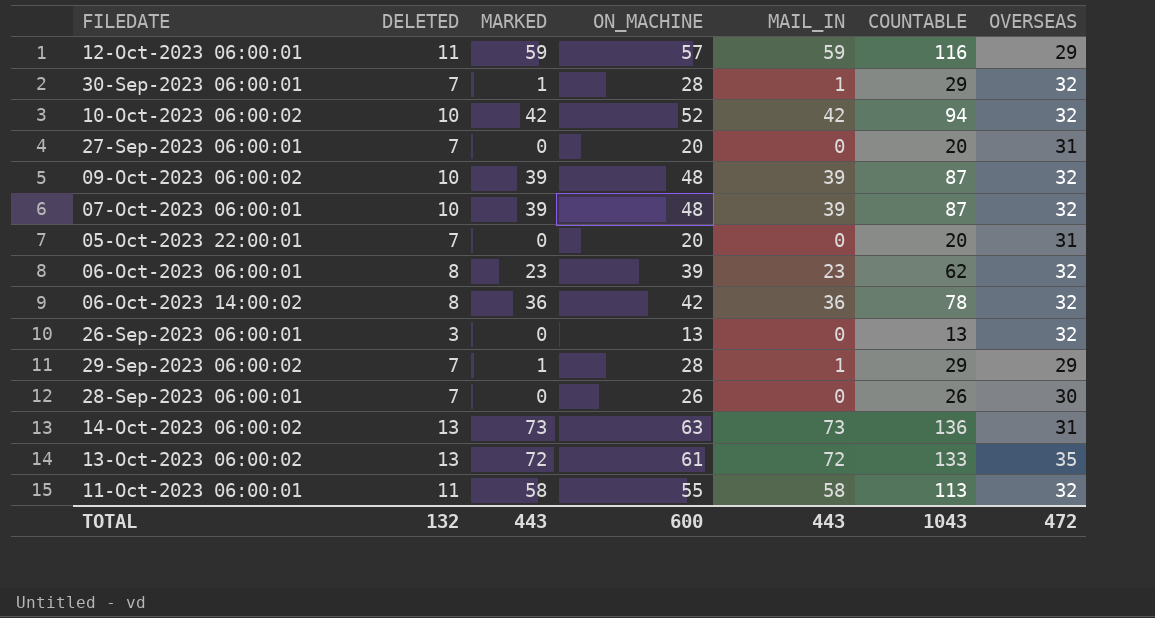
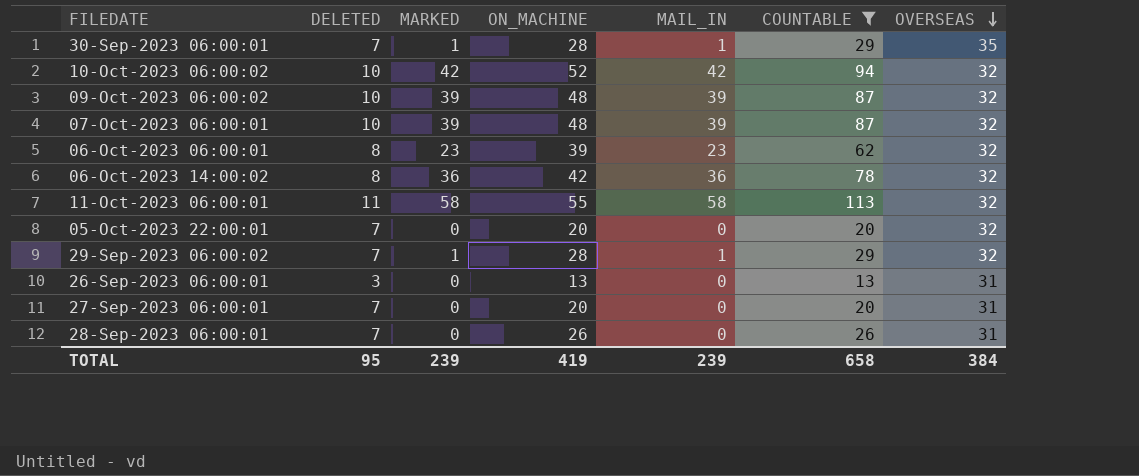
filter: none -> COUNTABLE <= 113
row order: none -> OVERSEAS descending
30-Sep-2023 06:00:01 | OVERSEAS: 32 -> 35
05-Oct-2023 22:00:01 | OVERSEAS: 31 -> 32
29-Sep-2023 06:00:02 | OVERSEAS: 29 -> 32
26-Sep-2023 06:00:01 | OVERSEAS: 32 -> 31
28-Sep-2023 06:00:01 | OVERSEAS: 30 -> 31
TOTAL | DELETED: 132 -> 95
TOTAL | MARKED: 443 -> 239
TOTAL | ON_MACHINE: 600 -> 419
TOTAL | MAIL_IN: 443 -> 239
TOTAL | COUNTABLE: 1043 -> 658
TOTAL | OVERSEAS: 472 -> 384

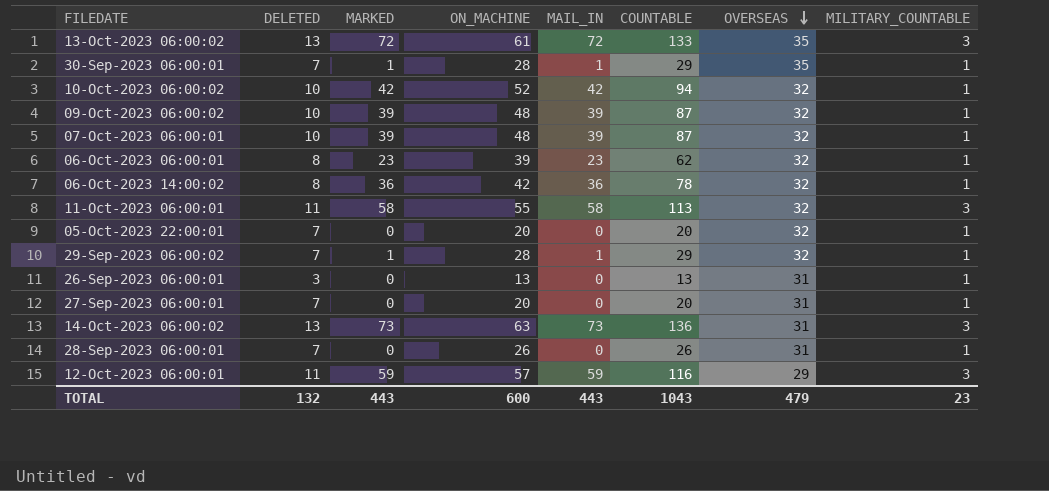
filter: COUNTABLE <= 113 -> none
column MILITARY_COUNTABLE | position: none -> 8
TOTAL | DELETED: 95 -> 132
TOTAL | MARKED: 239 -> 443
TOTAL | ON_MACHINE: 419 -> 600
TOTAL | MAIL_IN: 239 -> 443
TOTAL | COUNTABLE: 658 -> 1043
TOTAL | OVERSEAS: 384 -> 479

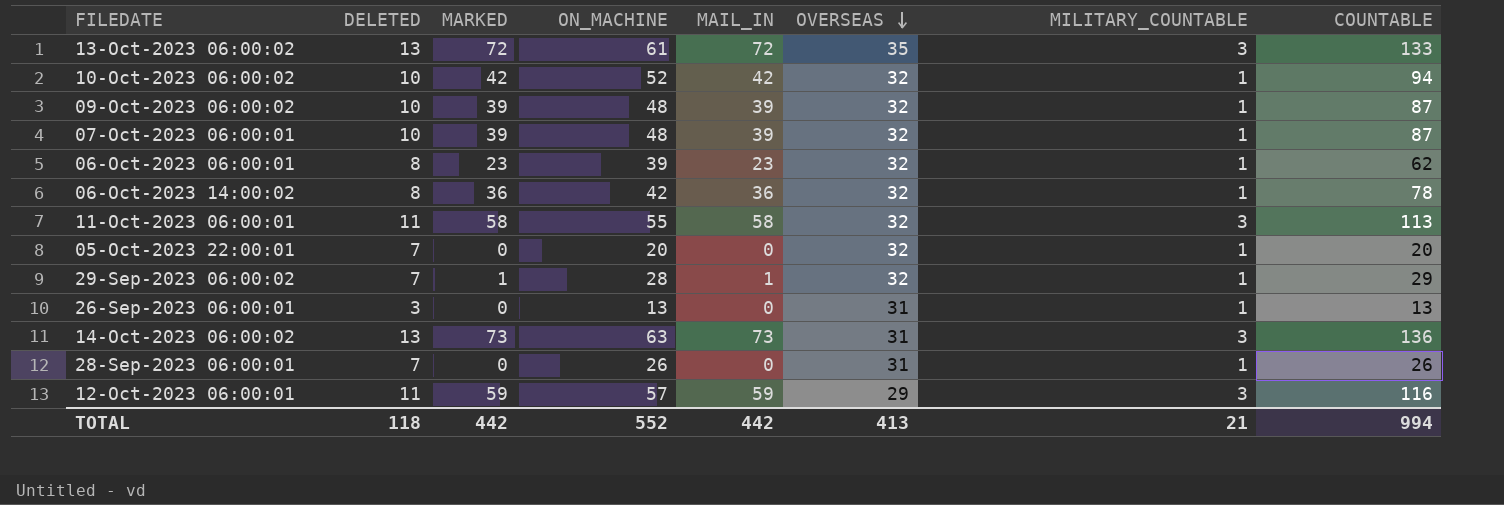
column COUNTABLE | position: 6 -> 8
row 30-Sep-2023 06:00:01: 7 | 1 | 28 | 1 | 29 | 35 | 1 -> none
row 27-Sep-2023 06:00:01: 7 | 0 | 20 | 0 | 20 | 31 | 1 -> none
TOTAL | DELETED: 132 -> 118
TOTAL | MARKED: 443 -> 442
TOTAL | ON_MACHINE: 600 -> 552
TOTAL | MAIL_IN: 443 -> 442
TOTAL | OVERSEAS: 479 -> 413
TOTAL | MILITARY_COUNTABLE: 23 -> 21
TOTAL | COUNTABLE: 1043 -> 994

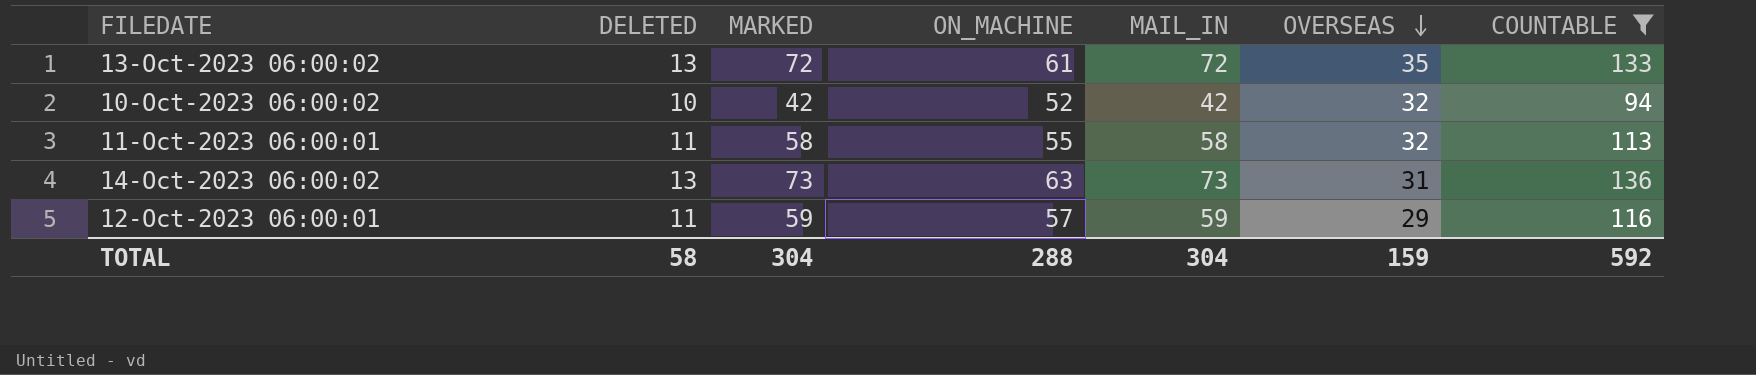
filter: none -> COUNTABLE >= 94
column MILITARY_COUNTABLE | position: 7 -> none
TOTAL | DELETED: 118 -> 58
TOTAL | MARKED: 442 -> 304
TOTAL | ON_MACHINE: 552 -> 288
TOTAL | MAIL_IN: 442 -> 304
TOTAL | OVERSEAS: 413 -> 159
TOTAL | COUNTABLE: 994 -> 592

